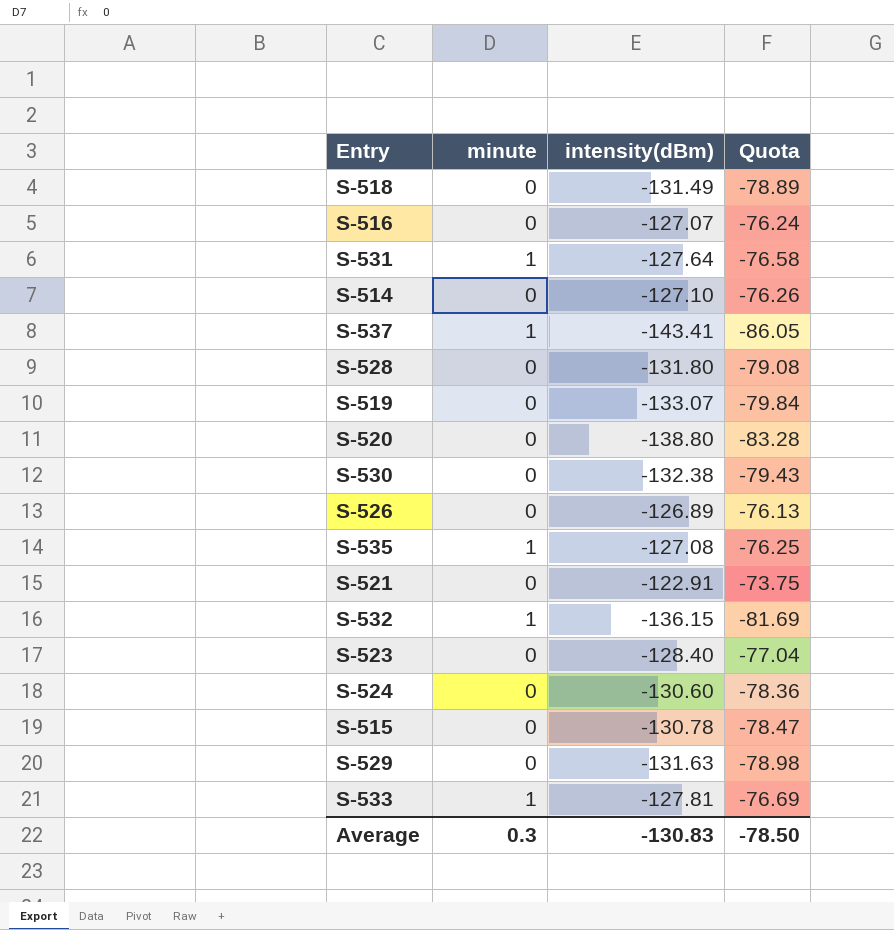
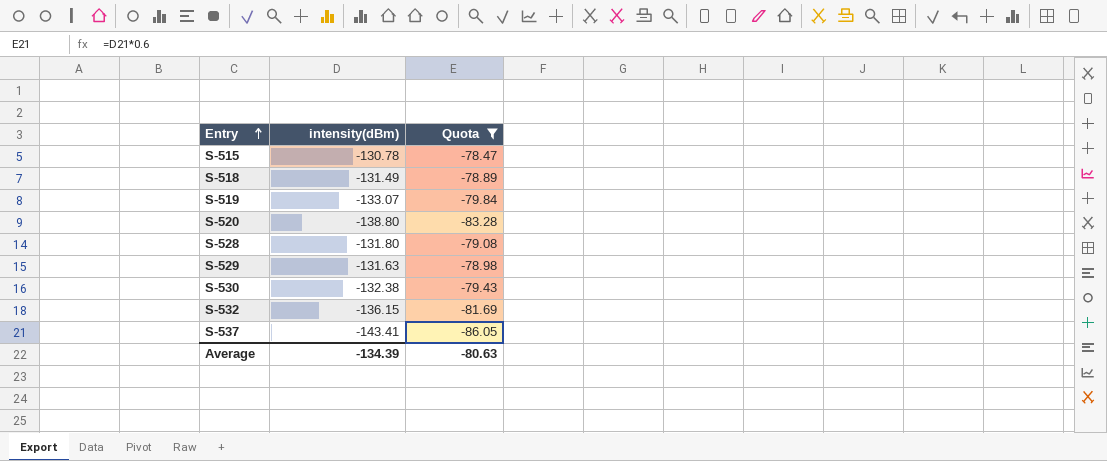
filter: none -> Quota <= -78.47
row order: none -> Entry ascending
column minute | position: 2 -> none
Average | intensity(dBm): -130.83 -> -134.39
Average | Quota: -78.50 -> -80.63

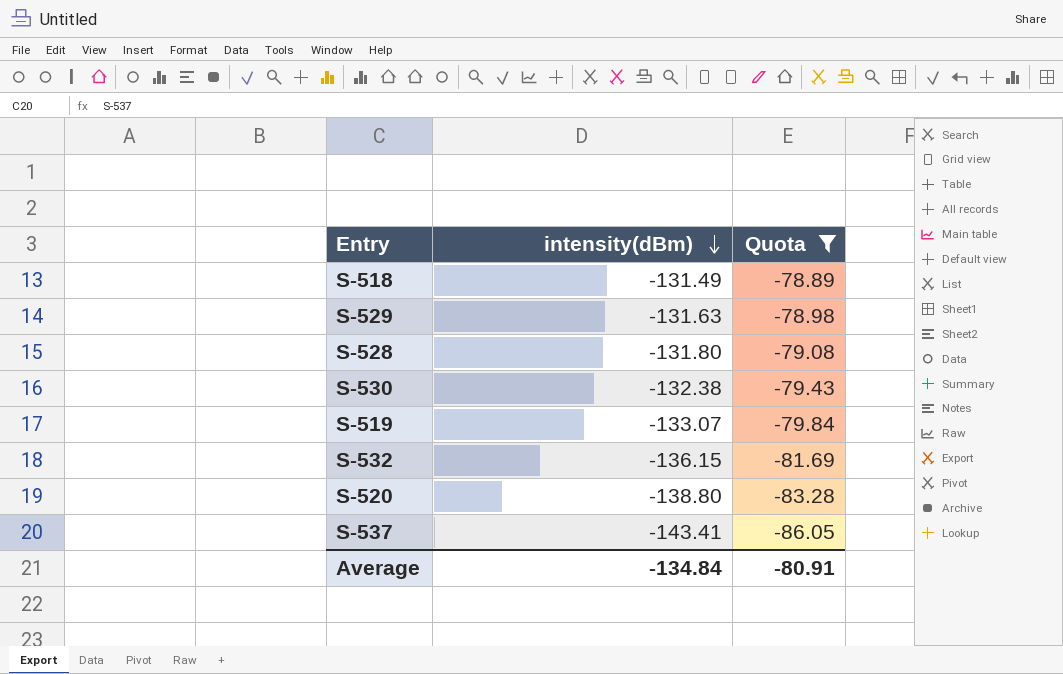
row order: Entry ascending -> intensity(dBm) descending
row S-515: -130.78 | -78.47 -> none
Average | intensity(dBm): -134.39 -> -134.84
Average | Quota: -80.63 -> -80.91

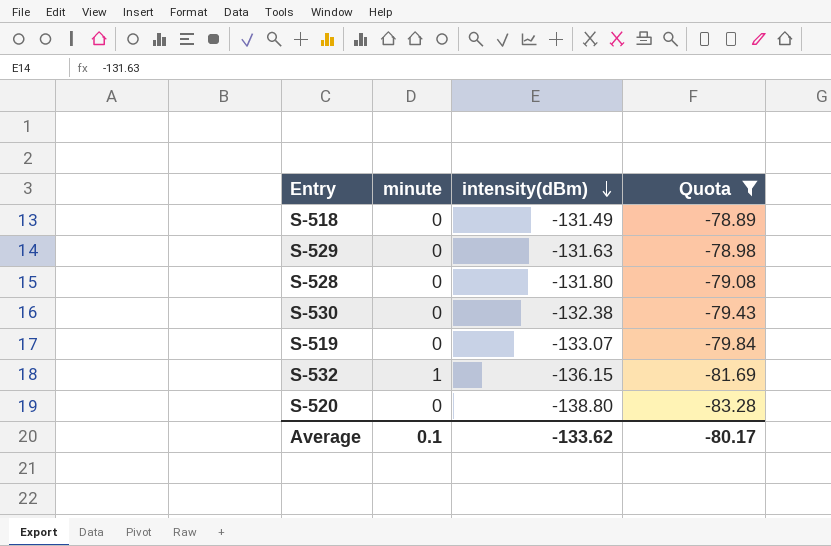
column minute | position: none -> 2
row S-537: -143.41 | -86.05 -> none
Average | intensity(dBm): -134.84 -> -133.62
Average | Quota: -80.91 -> -80.17

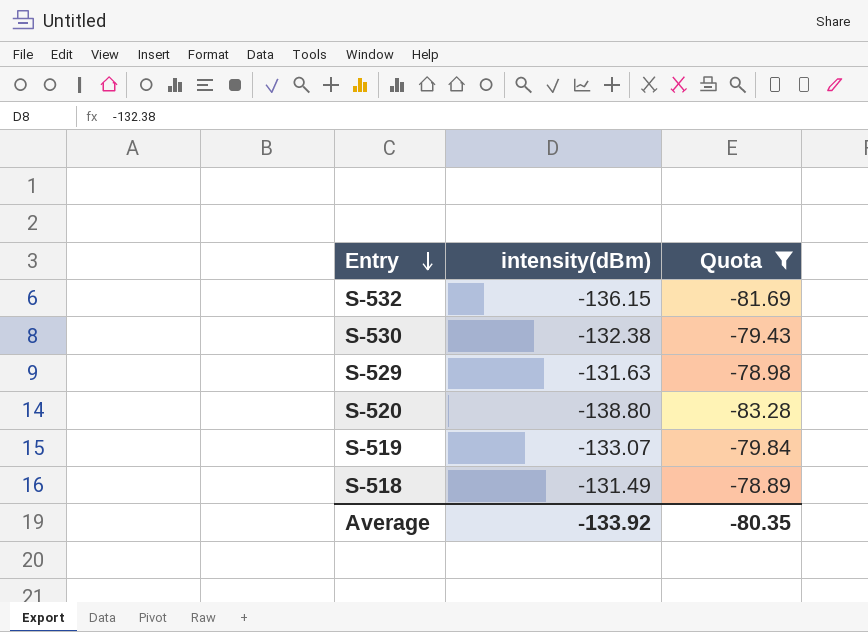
row order: intensity(dBm) descending -> Entry descending
column minute | position: 2 -> none
row S-528: 0 | -131.80 | -79.08 -> none
Average | intensity(dBm): -133.62 -> -133.92
Average | Quota: -80.17 -> -80.35

